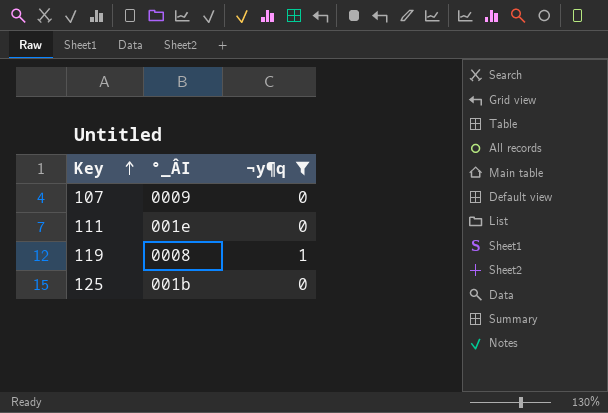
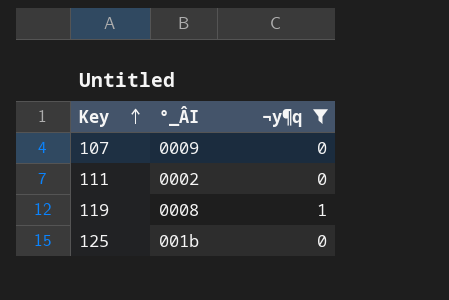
111 | °_ÂI: 001e -> 0002

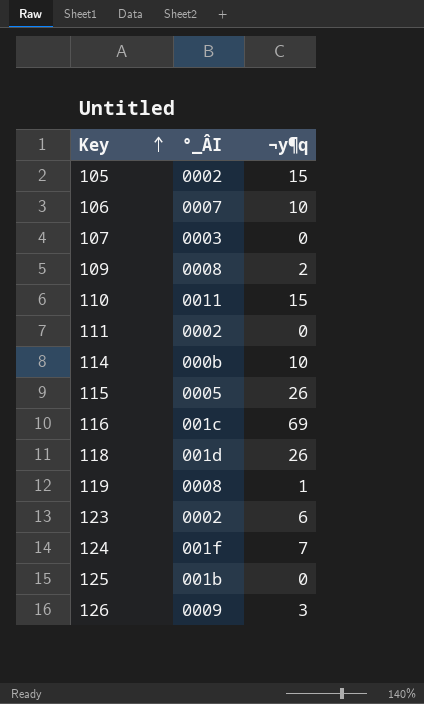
filter: ¬y¶q <= 1 -> none
107 | °_ÂI: 0009 -> 0003

